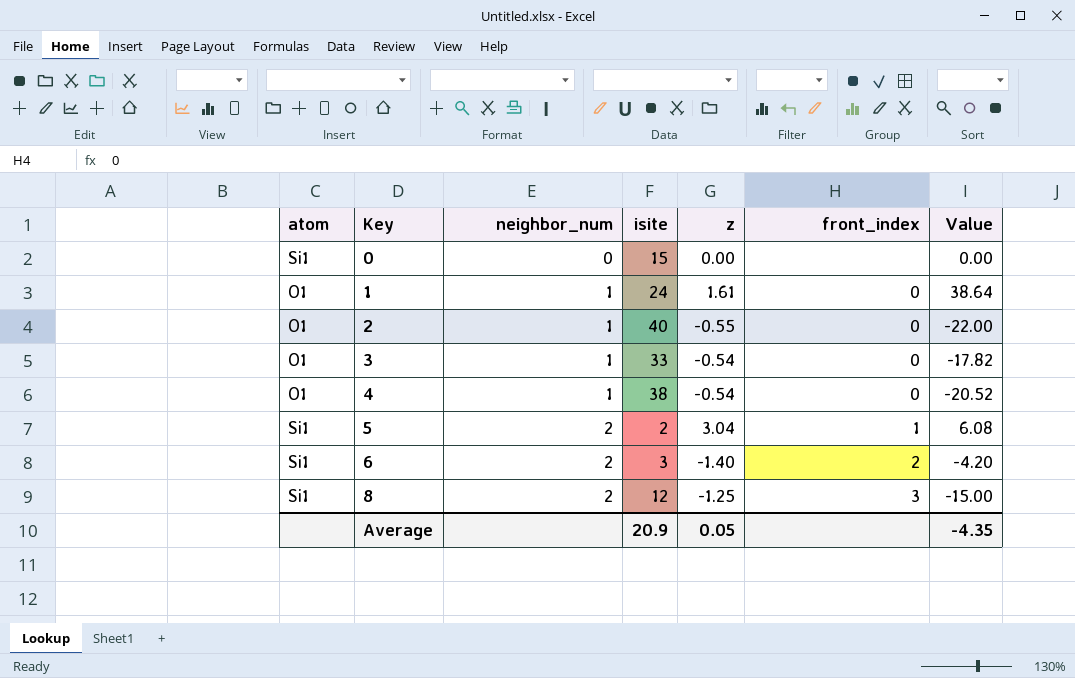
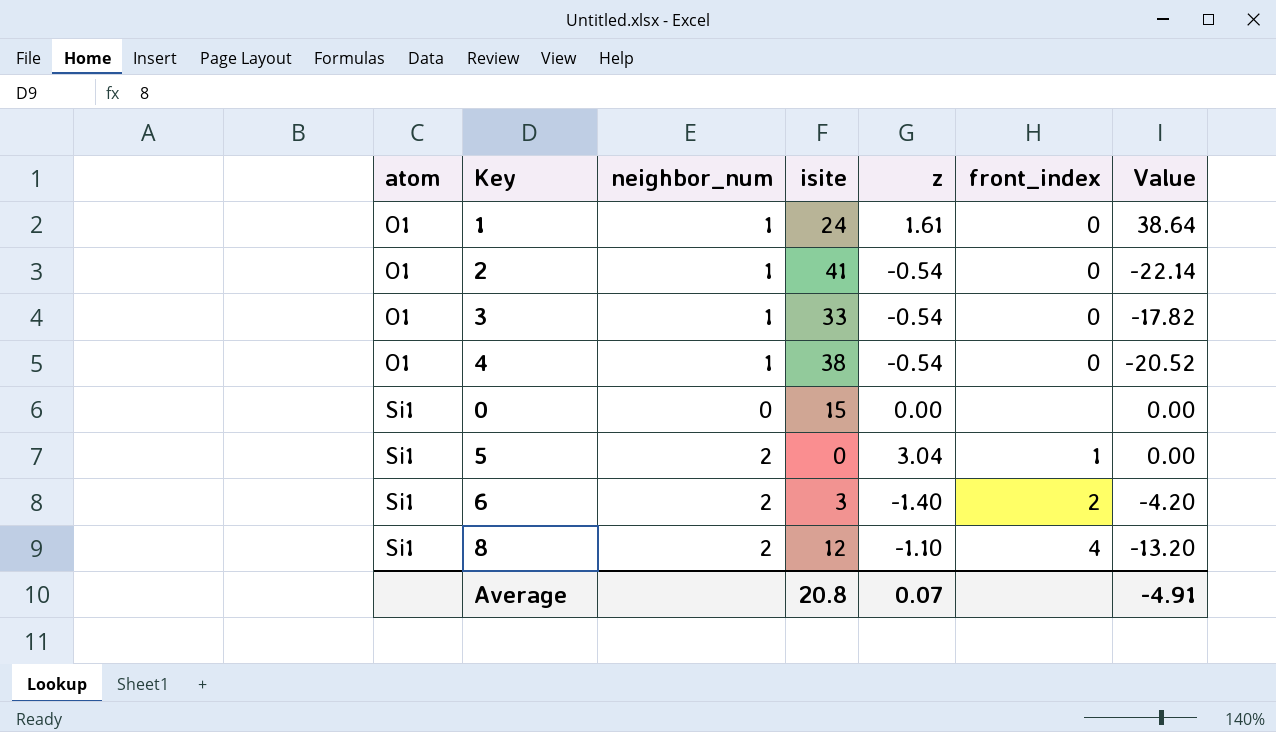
row order: Key ascending -> atom ascending
2 | isite: 40 -> 41
2 | z: -0.55 -> -0.54
2 | Value: -22.00 -> -22.14
5 | isite: 2 -> 0
5 | Value: 6.08 -> 0.00
8 | z: -1.25 -> -1.10
8 | front_index: 3 -> 4
8 | Value: -15.00 -> -13.20
Average | isite: 20.9 -> 20.8
Average | z: 0.05 -> 0.07
Average | Value: -4.35 -> -4.91

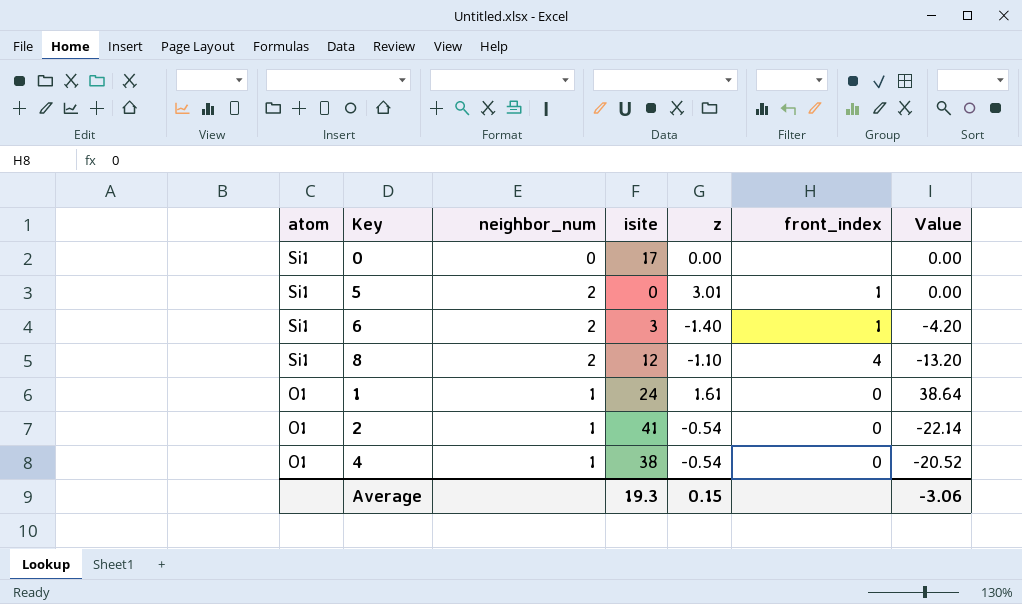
row order: atom ascending -> atom descending
row 3: O1 | 1 | 33 | -0.54 | 0 | -17.82 -> none
0 | isite: 15 -> 17
5 | z: 3.04 -> 3.01
6 | front_index: 2 -> 1
Average | isite: 20.8 -> 19.3
Average | z: 0.07 -> 0.15
Average | Value: -4.91 -> -3.06

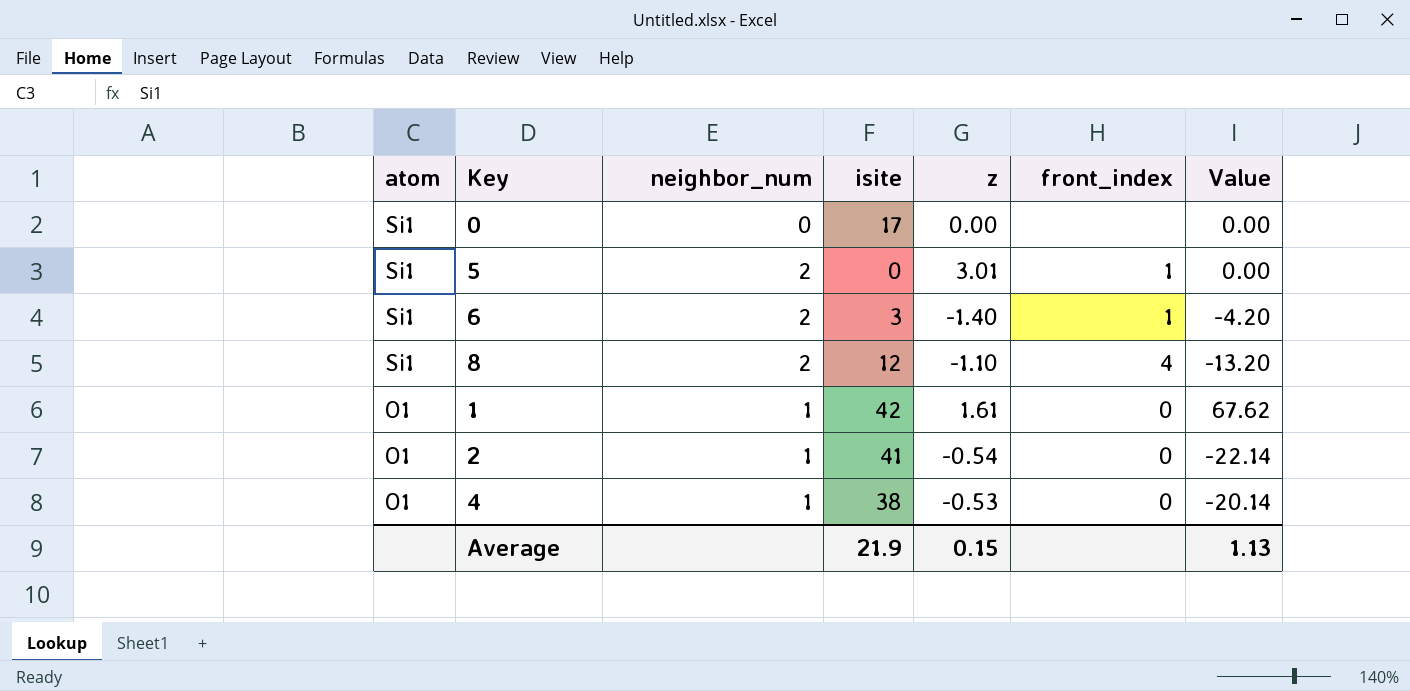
1 | isite: 24 -> 42
1 | Value: 38.64 -> 67.62
4 | z: -0.54 -> -0.53
4 | Value: -20.52 -> -20.14
Average | isite: 19.3 -> 21.9
Average | Value: -3.06 -> 1.13

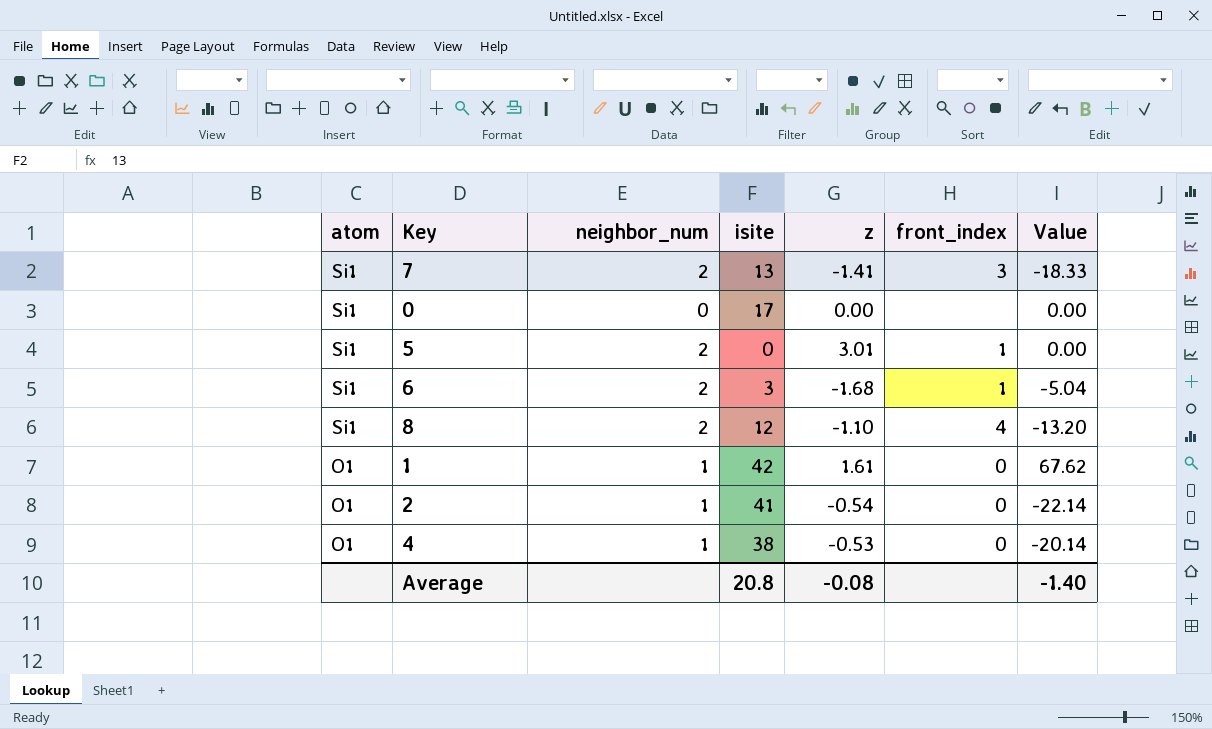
row 7: none -> Si1 | 2 | 13 | -1.41 | 3 | -18.33
6 | z: -1.40 -> -1.68
6 | Value: -4.20 -> -5.04
Average | isite: 21.9 -> 20.8
Average | z: 0.15 -> -0.08
Average | Value: 1.13 -> -1.40

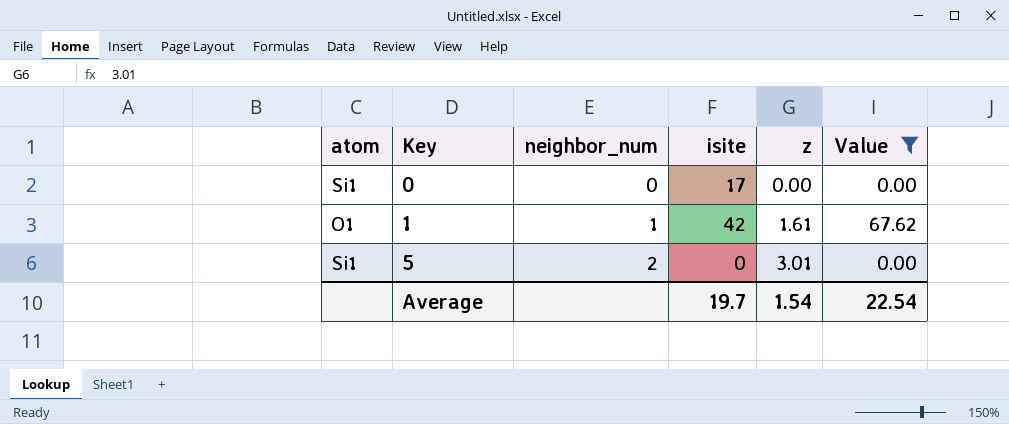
filter: none -> Value >= 0.00
row order: atom descending -> Key ascending
column front_index | position: 6 -> none
Average | isite: 20.8 -> 19.7
Average | z: -0.08 -> 1.54
Average | Value: -1.40 -> 22.54

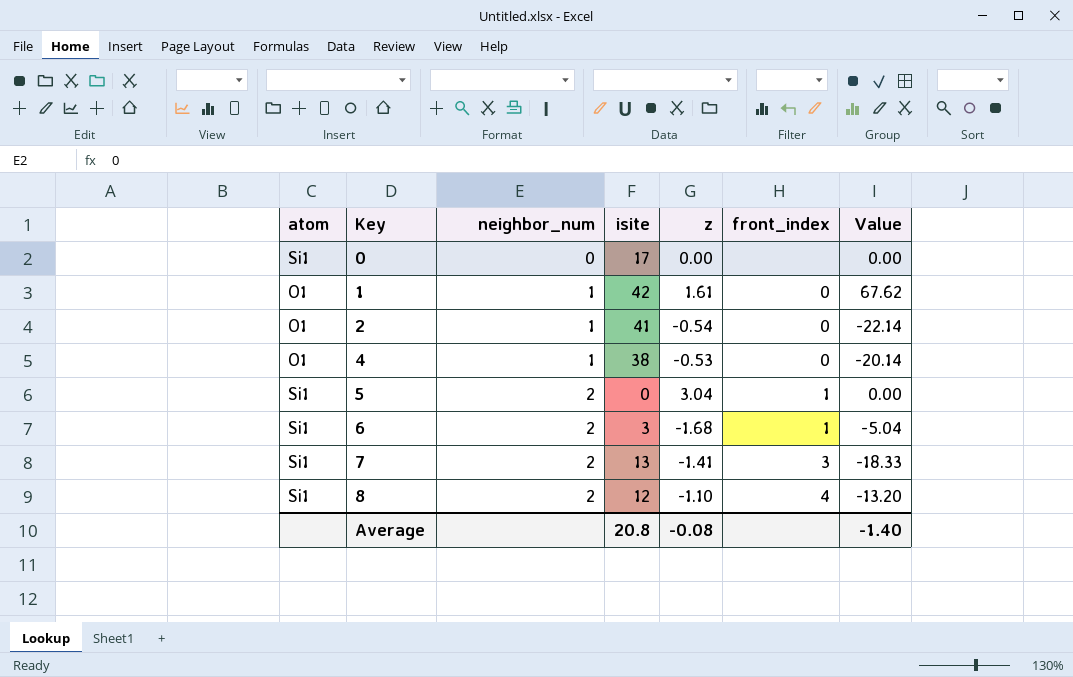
filter: Value >= 0.00 -> none
column front_index | position: none -> 6
5 | z: 3.01 -> 3.04
Average | isite: 19.7 -> 20.8
Average | z: 1.54 -> -0.08
Average | Value: 22.54 -> -1.40

